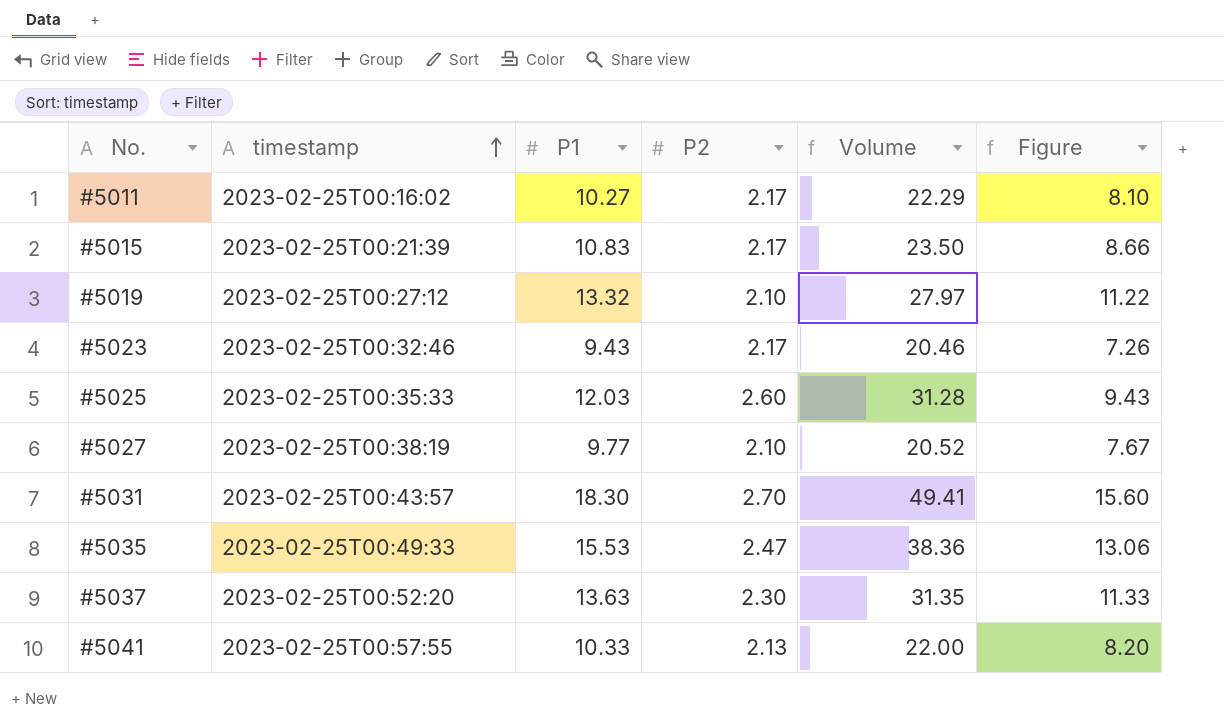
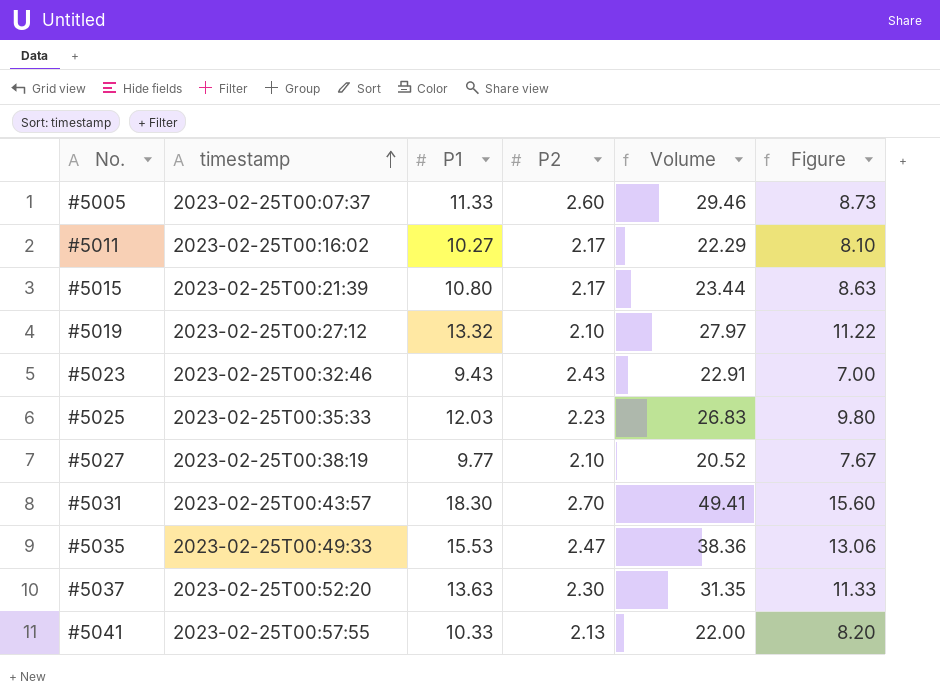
row #5005: none -> 2023-02-25T00:07:37 | 11.33 | 2.60 | 29.46 | 8.73
#5015 | P1: 10.83 -> 10.80
#5015 | Volume: 23.50 -> 23.44
#5015 | Figure: 8.66 -> 8.63
#5023 | P2: 2.17 -> 2.43
#5023 | Volume: 20.46 -> 22.91
#5023 | Figure: 7.26 -> 7.00
#5025 | P2: 2.60 -> 2.23
#5025 | Volume: 31.28 -> 26.83
#5025 | Figure: 9.43 -> 9.80

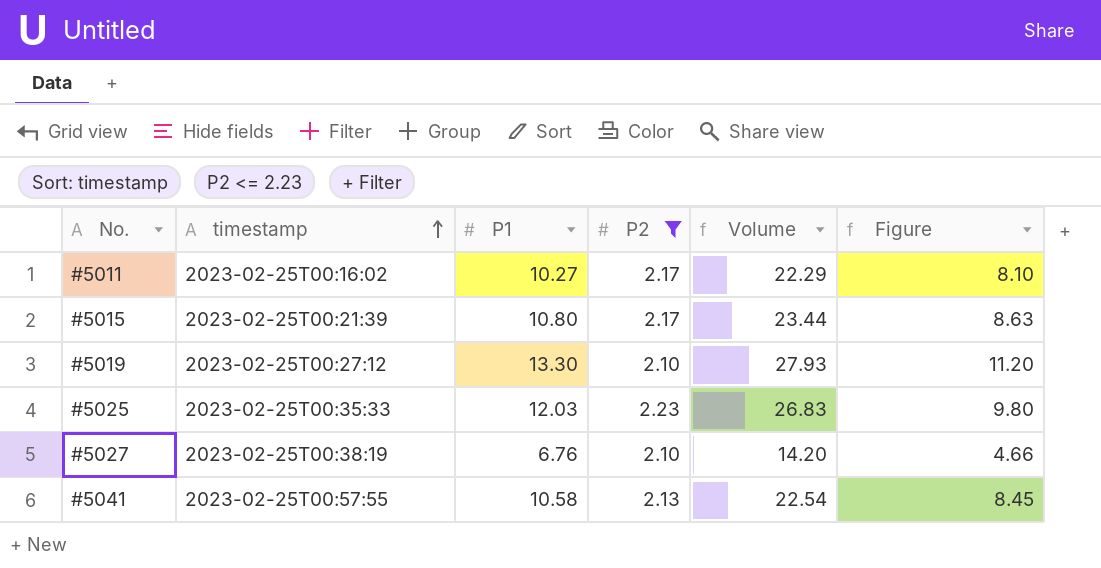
filter: none -> P2 <= 2.23
#5019 | P1: 13.32 -> 13.30
#5019 | Volume: 27.97 -> 27.93
#5019 | Figure: 11.22 -> 11.20
#5027 | P1: 9.77 -> 6.76
#5027 | Volume: 20.52 -> 14.20
#5027 | Figure: 7.67 -> 4.66
#5041 | P1: 10.33 -> 10.58
#5041 | Volume: 22.00 -> 22.54
#5041 | Figure: 8.20 -> 8.45

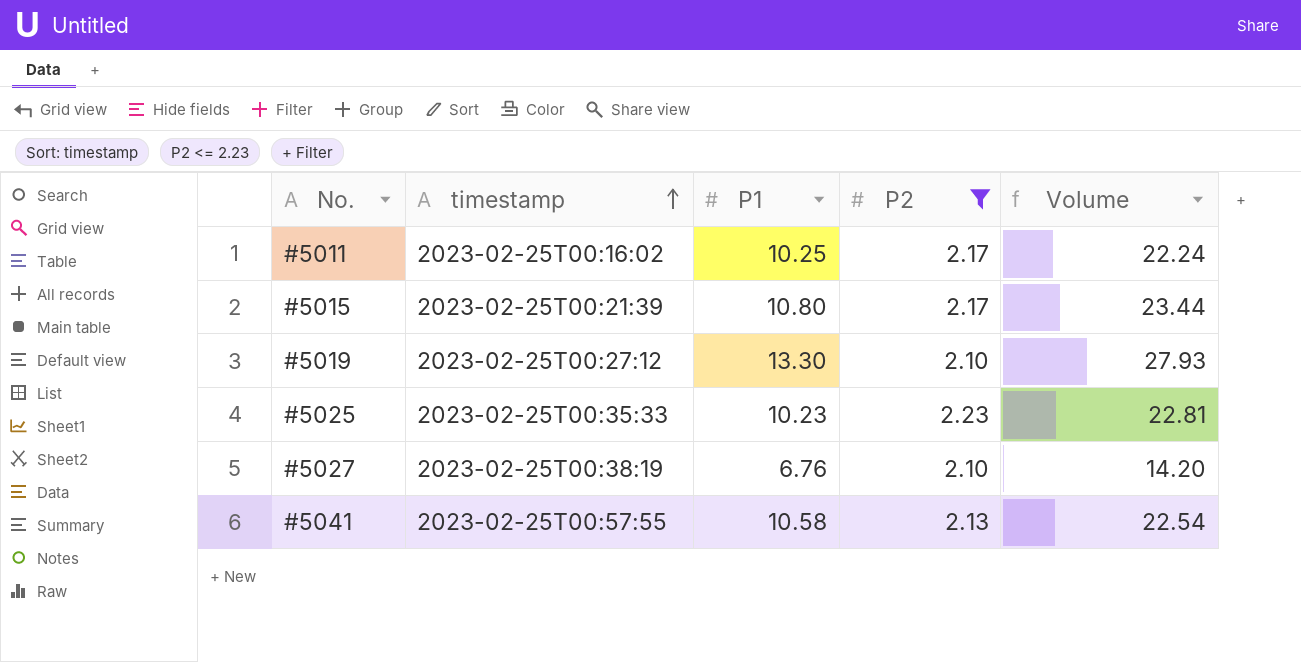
column Figure | formula: [P1] - [P2] -> none
#5011 | P1: 10.27 -> 10.25
#5011 | Volume: 22.29 -> 22.24
#5025 | P1: 12.03 -> 10.23
#5025 | Volume: 26.83 -> 22.81

